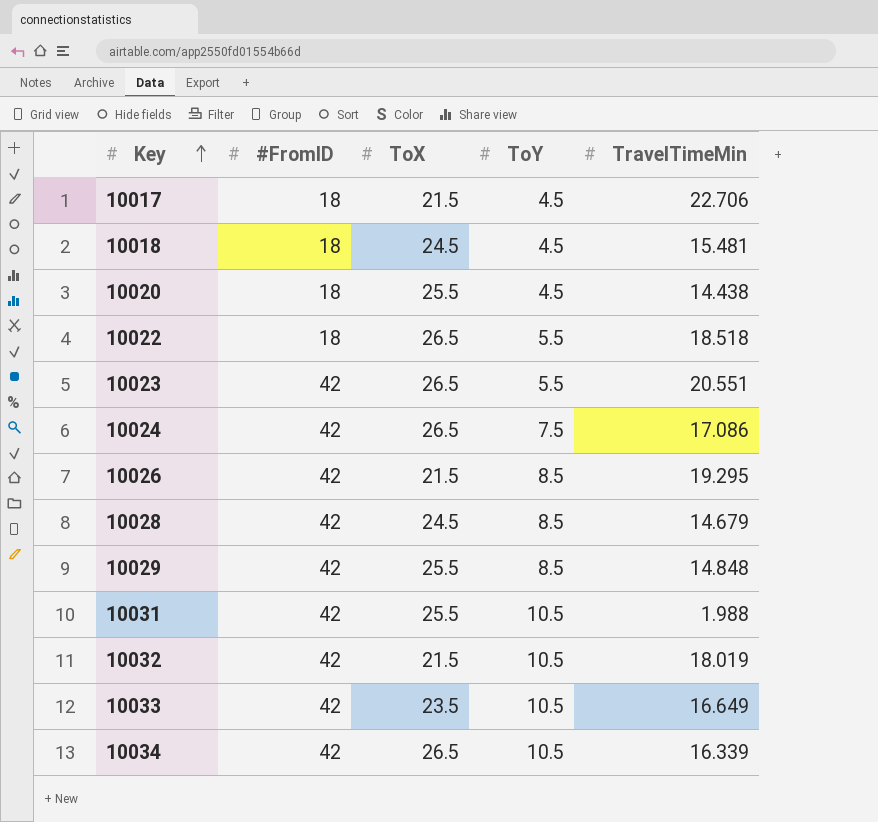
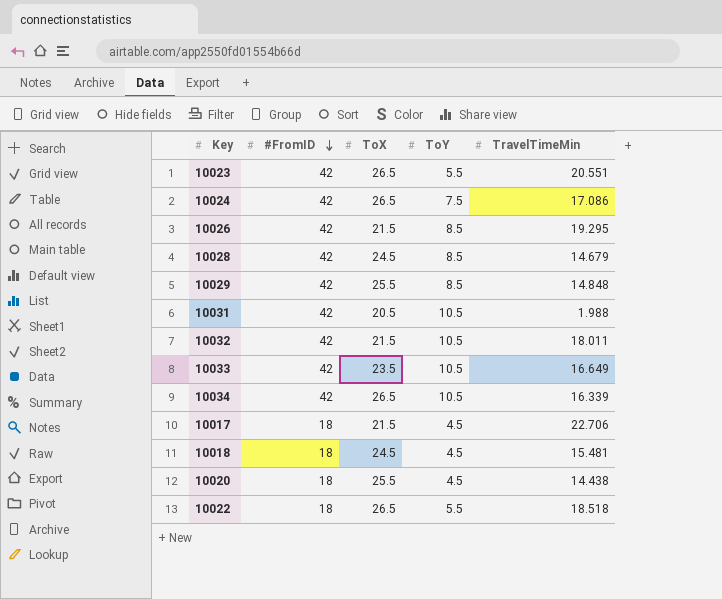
row order: Key ascending -> #FromID descending
10031 | ToX: 25.5 -> 20.5
10032 | TravelTimeMin: 18.019 -> 18.011

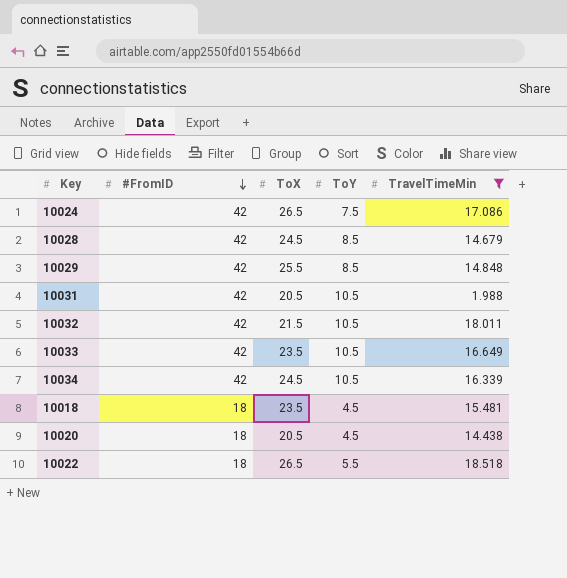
filter: none -> TravelTimeMin <= 18.518
10034 | ToX: 26.5 -> 24.5
10018 | ToX: 24.5 -> 23.5
10020 | ToX: 25.5 -> 20.5

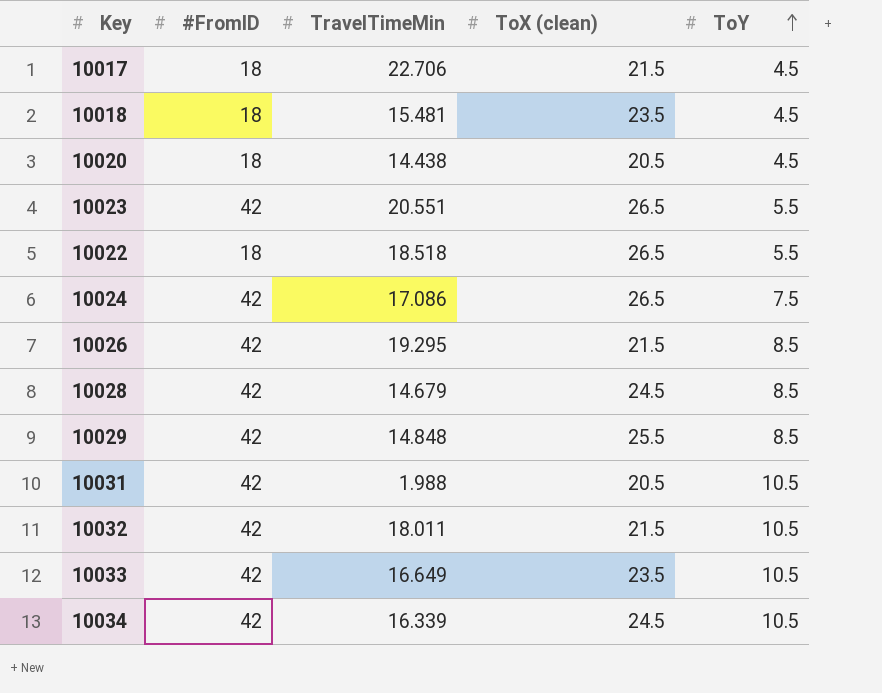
filter: TravelTimeMin <= 18.518 -> none
row order: #FromID descending -> ToY ascending
column TravelTimeMin | position: 5 -> 3
column name: ToX -> ToX (clean)

